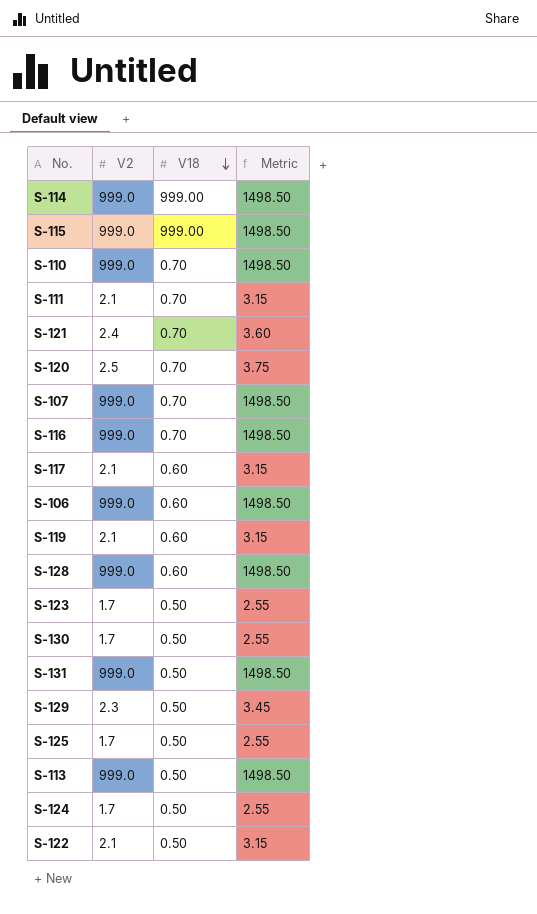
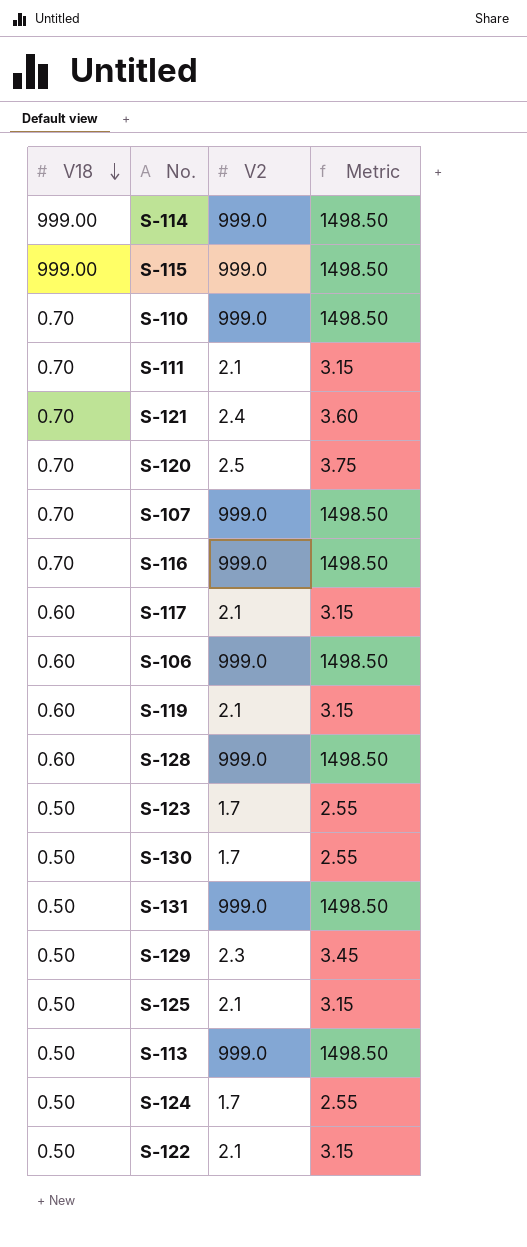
column V18 | position: 3 -> 1
S-125 | V2: 1.7 -> 2.1
S-125 | Metric: 2.55 -> 3.15

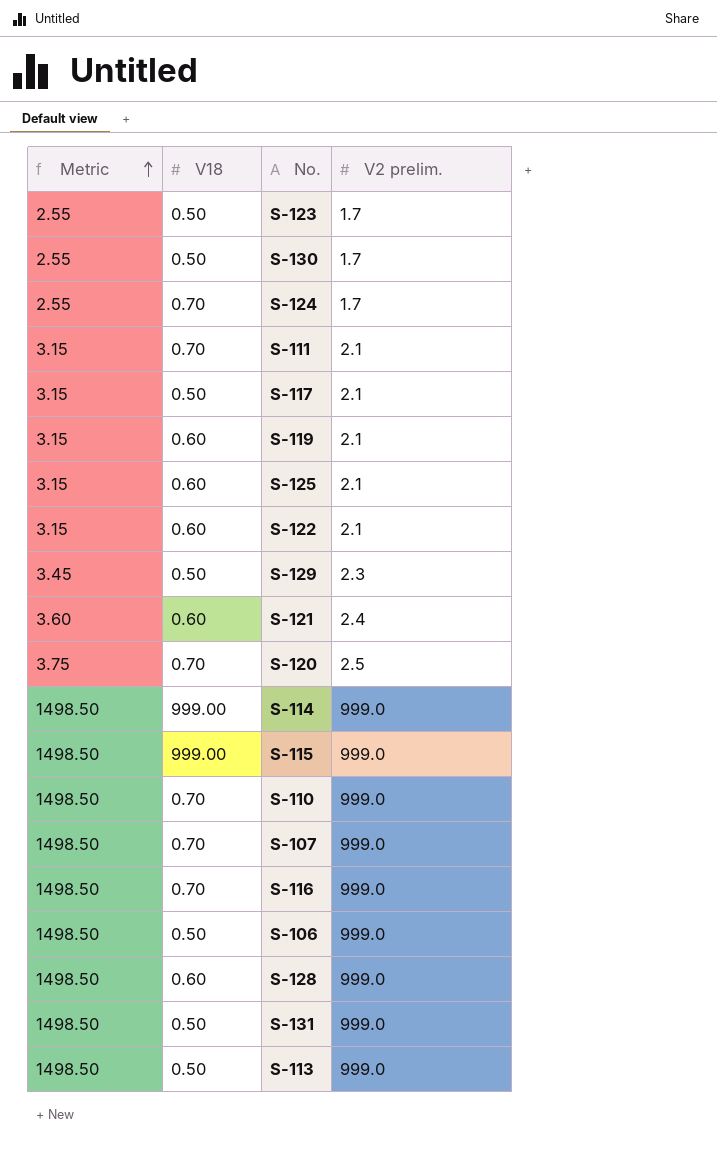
row order: V18 descending -> Metric ascending
column Metric | position: 4 -> 1
column name: V2 -> V2 prelim.
S-124 | V18: 0.50 -> 0.70
S-117 | V18: 0.60 -> 0.50
S-125 | V18: 0.50 -> 0.60
S-122 | V18: 0.50 -> 0.60
S-121 | V18: 0.70 -> 0.60
S-106 | V18: 0.60 -> 0.50

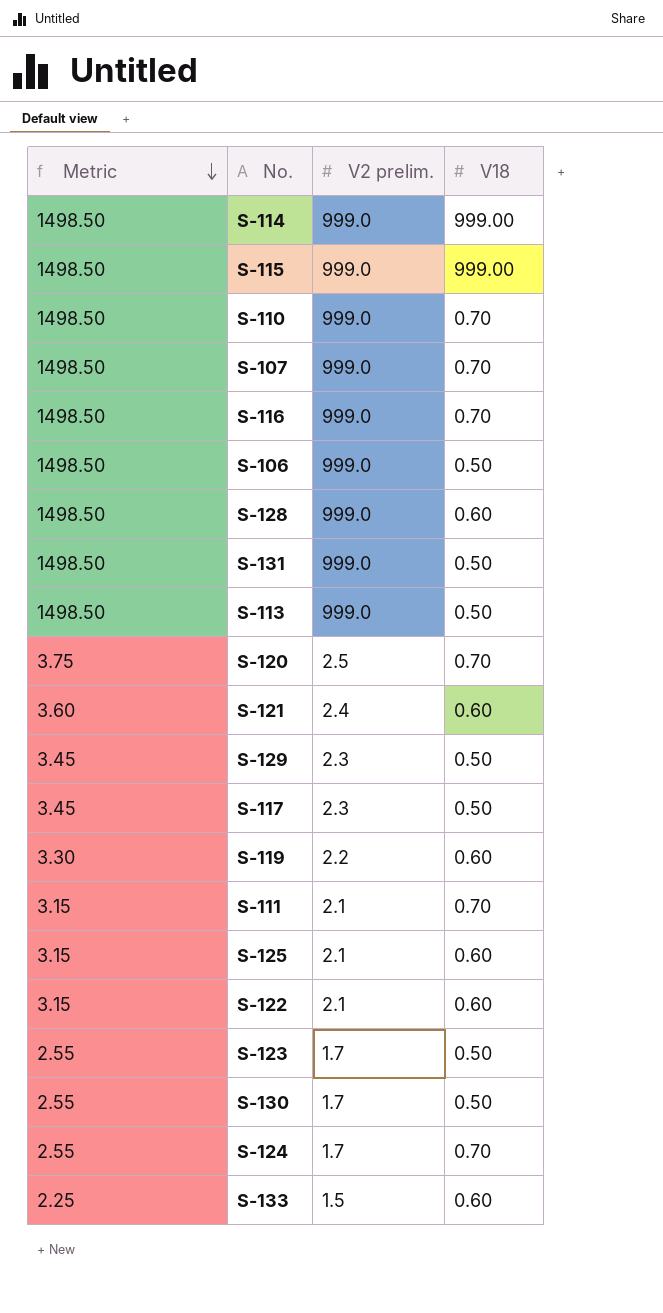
row order: Metric ascending -> Metric descending
column V18 | position: 2 -> 4
S-117 | Metric: 3.15 -> 3.45
S-117 | V2 prelim.: 2.1 -> 2.3
S-119 | Metric: 3.15 -> 3.30
S-119 | V2 prelim.: 2.1 -> 2.2
row S-133: none -> 2.25 | 1.5 | 0.60

